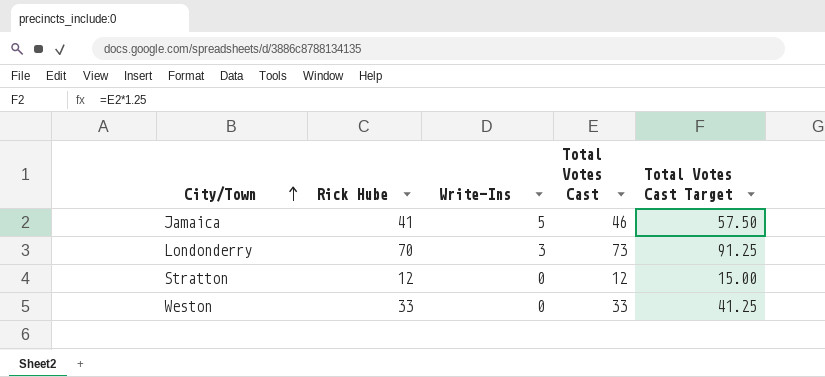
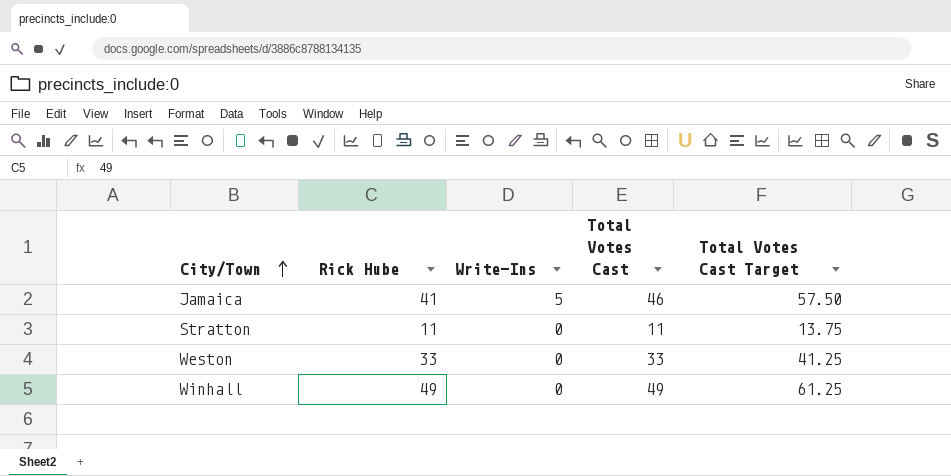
row Londonderry: 70 | 3 | 73 | 91.25 -> none
Stratton | Rick Hube: 12 -> 11
Stratton | Total Votes Cast: 12 -> 11
Stratton | Total Votes Cast Target: 15.00 -> 13.75
row Winhall: none -> 49 | 0 | 49 | 61.25

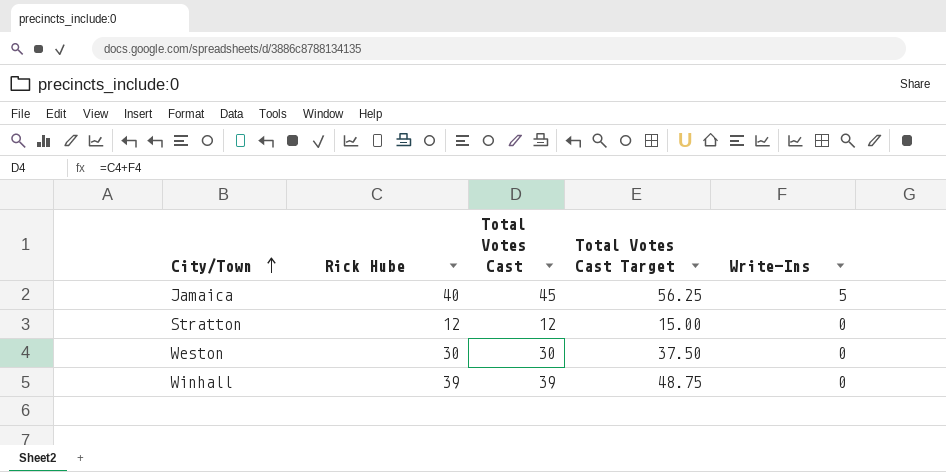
column Write-Ins | position: 3 -> 5
Jamaica | Rick Hube: 41 -> 40
Jamaica | Total Votes Cast: 46 -> 45
Jamaica | Total Votes Cast Target: 57.50 -> 56.25
Stratton | Rick Hube: 11 -> 12
Stratton | Total Votes Cast: 11 -> 12
Stratton | Total Votes Cast Target: 13.75 -> 15.00
Weston | Rick Hube: 33 -> 30
Weston | Total Votes Cast: 33 -> 30
Weston | Total Votes Cast Target: 41.25 -> 37.50
Winhall | Rick Hube: 49 -> 39
Winhall | Total Votes Cast: 49 -> 39
Winhall | Total Votes Cast Target: 61.25 -> 48.75

